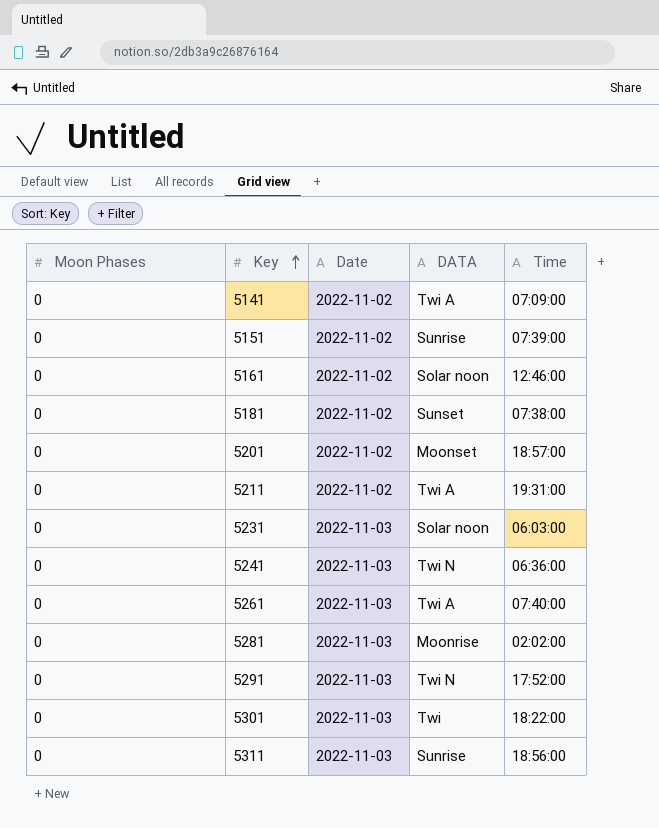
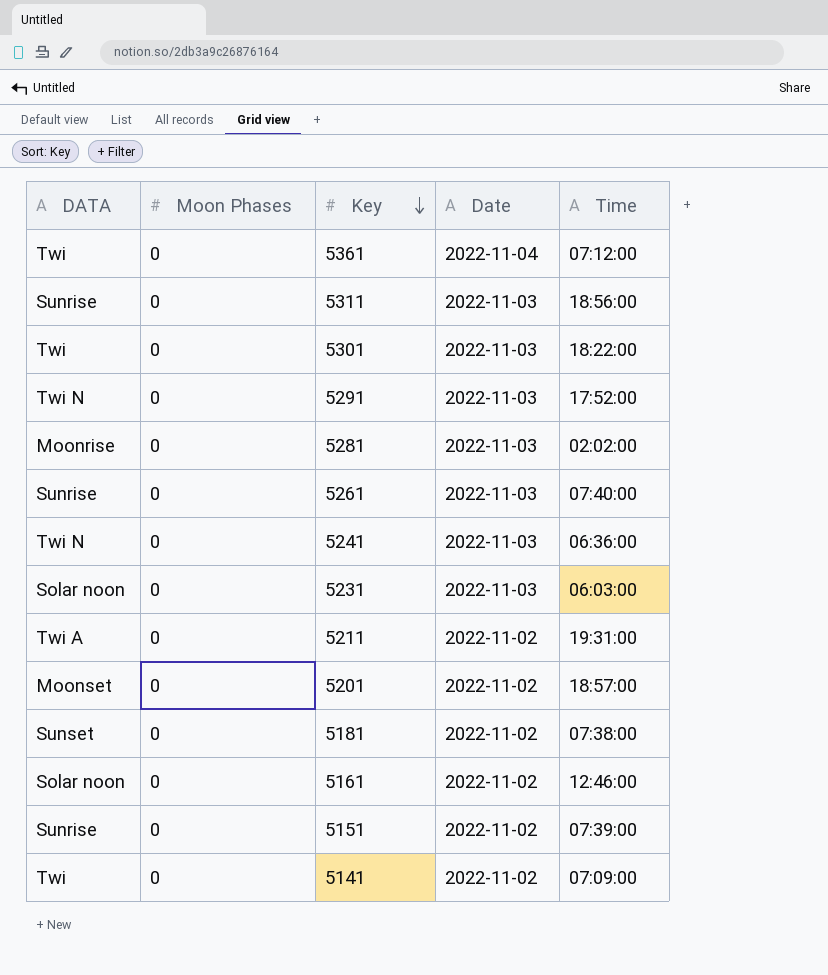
row order: Key ascending -> Key descending
column DATA | position: 4 -> 1
row 5361: none -> Twi | 0 | 2022-11-04 | 07:12:00
5261 | DATA: Twi A -> Sunrise
5141 | DATA: Twi A -> Twi

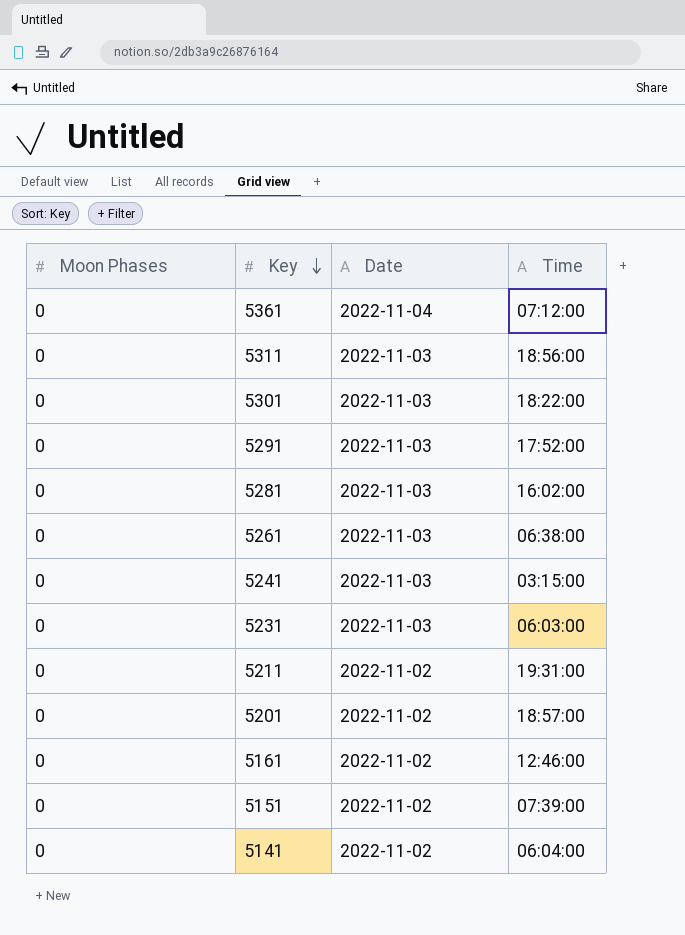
column DATA | position: 1 -> none
row 5181: Sunset | 0 | 2022-11-02 | 07:38:00 -> none
5281 | Time: 02:02:00 -> 16:02:00
5261 | Time: 07:40:00 -> 06:38:00
5241 | Time: 06:36:00 -> 03:15:00
5141 | Time: 07:09:00 -> 06:04:00

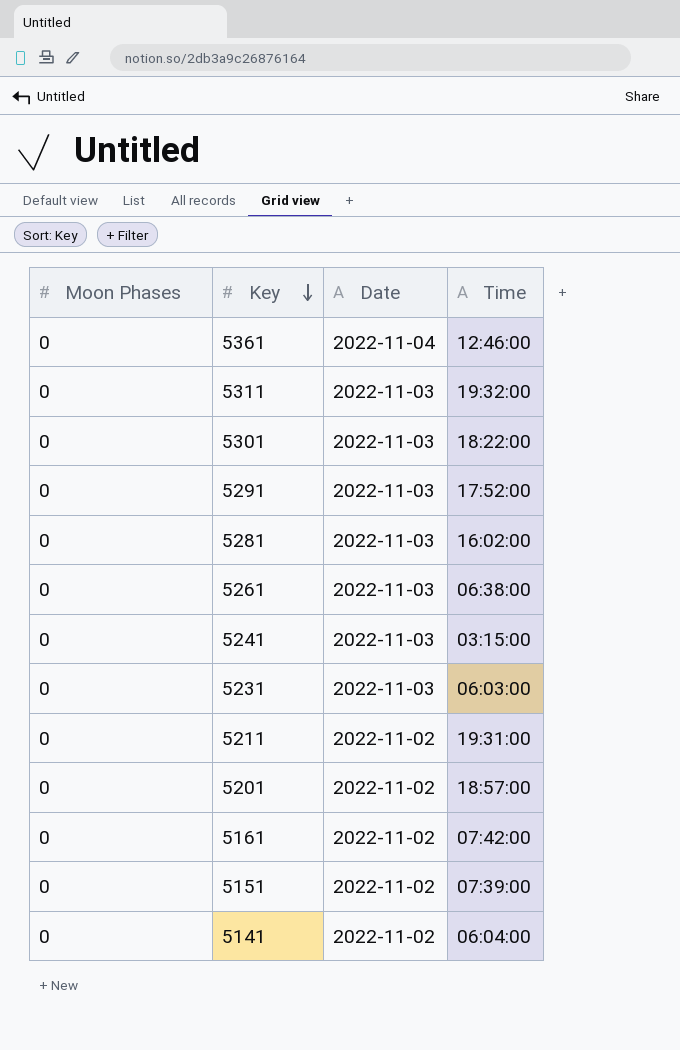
5361 | Time: 07:12:00 -> 12:46:00
5311 | Time: 18:56:00 -> 19:32:00
5161 | Time: 12:46:00 -> 07:42:00

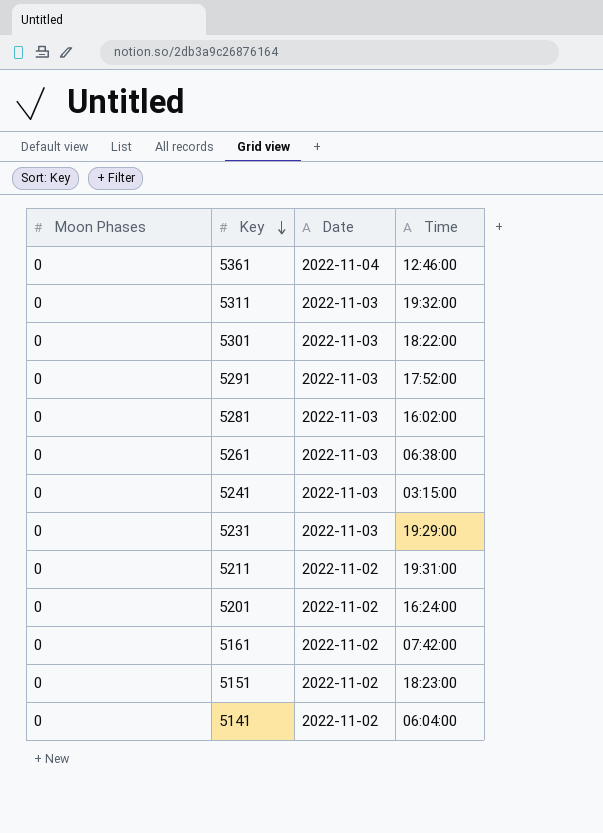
5231 | Time: 06:03:00 -> 19:29:00
5201 | Time: 18:57:00 -> 16:24:00
5151 | Time: 07:39:00 -> 18:23:00

